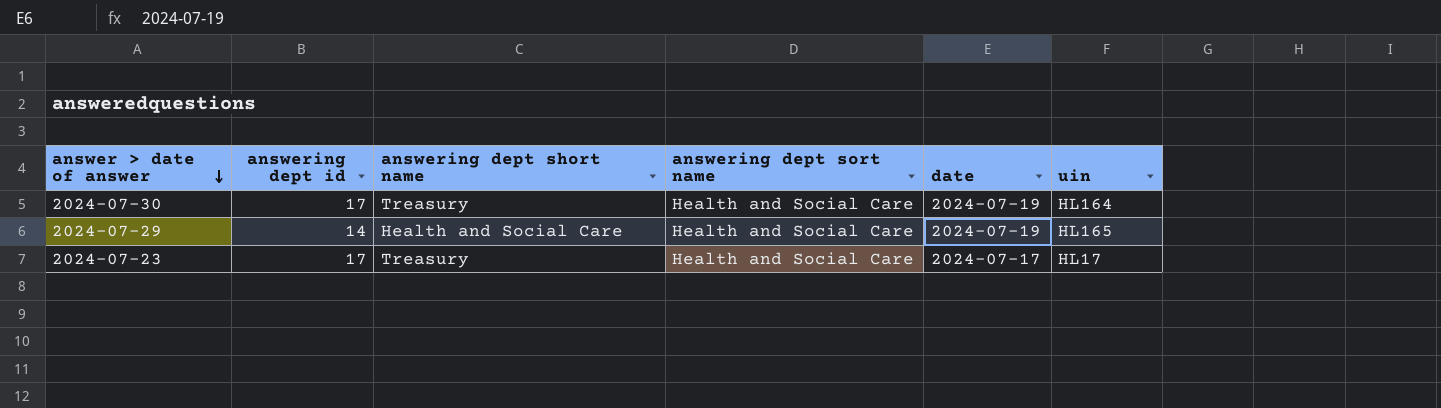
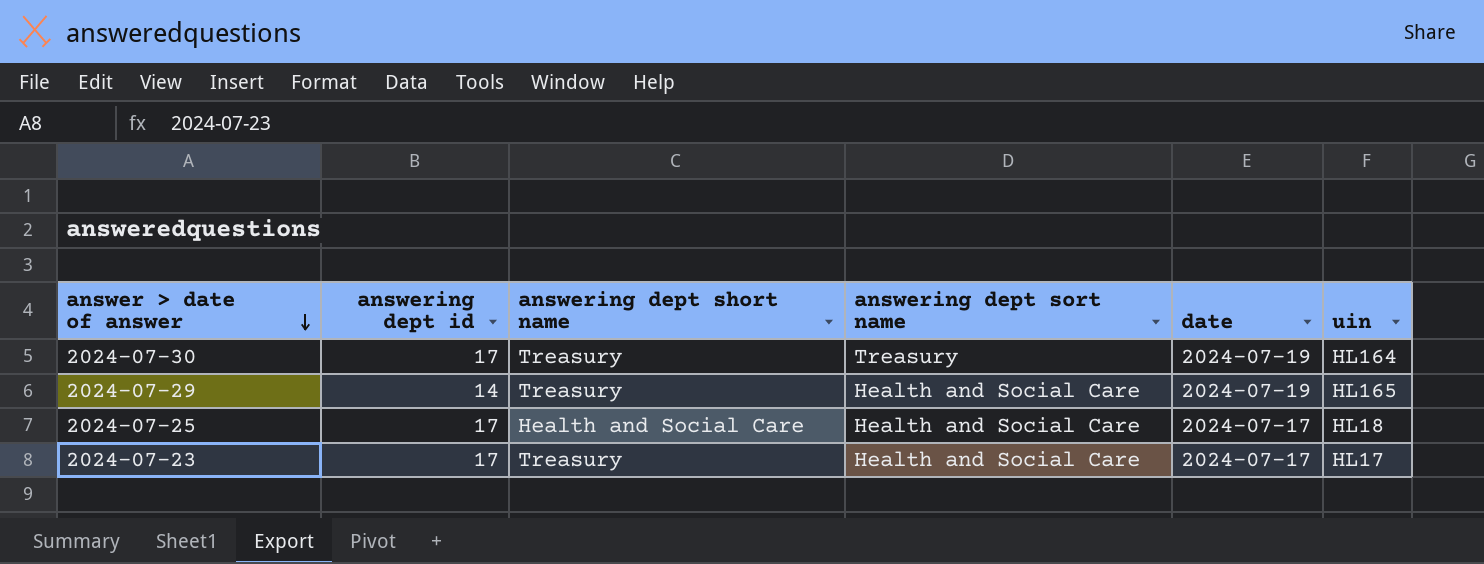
2024-07-30 | answering dept sort name: Health and Social Care -> Treasury
2024-07-29 | answering dept short name: Health and Social Care -> Treasury
row 2024-07-25: none -> 17 | Health and Social Care | Health and Social Care | 2024-07-17 | HL18

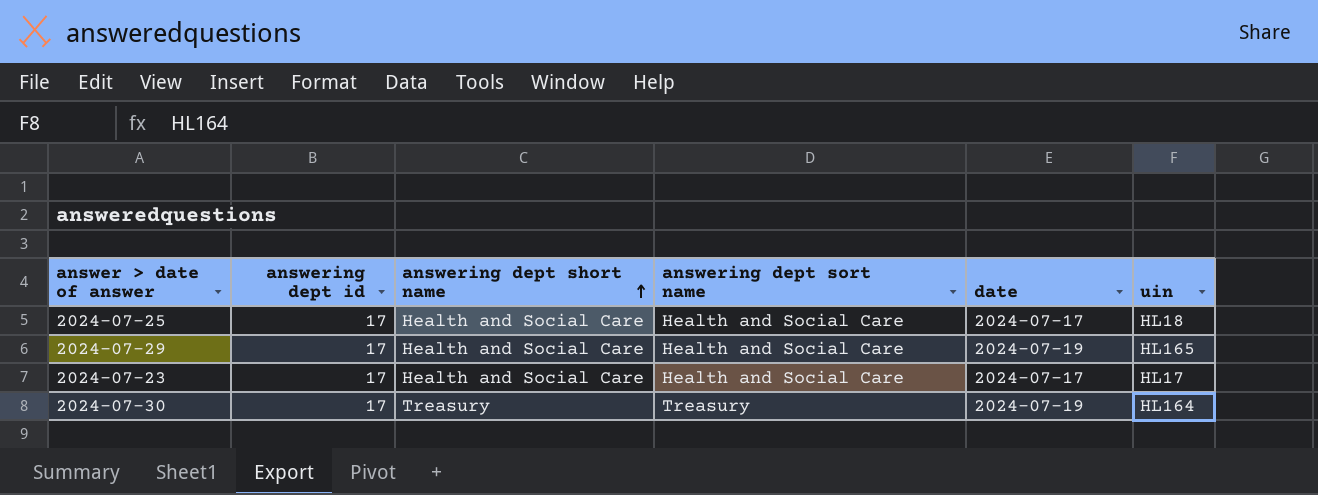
row order: answer > date of answer descending -> answering dept short name ascending
2024-07-29 | answering dept id: 14 -> 17
2024-07-29 | answering dept short name: Treasury -> Health and Social Care
2024-07-23 | answering dept short name: Treasury -> Health and Social Care

